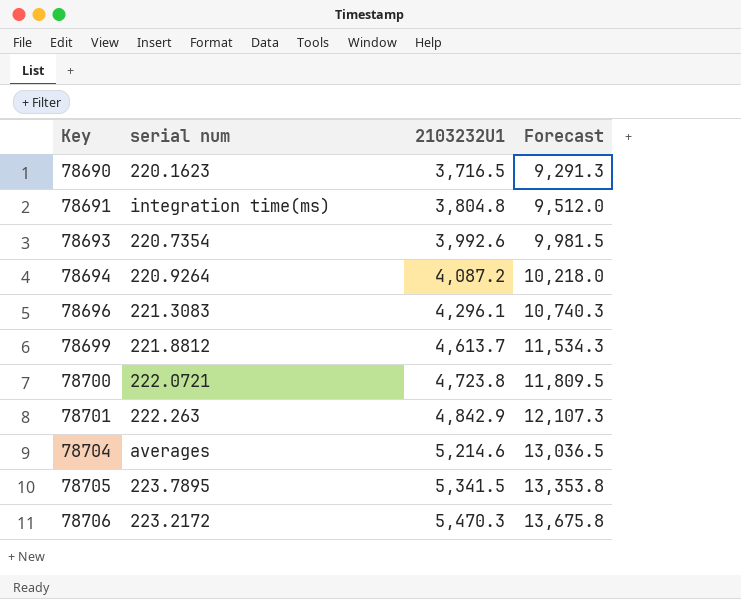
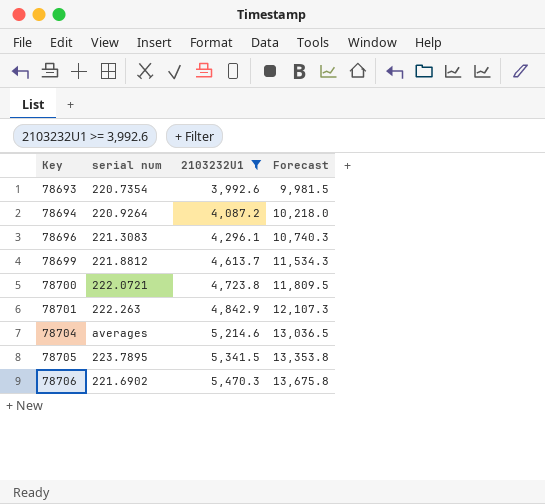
filter: none -> 2103232U1 >= 3,992.6
78706 | serial num: 223.2172 -> 221.6902

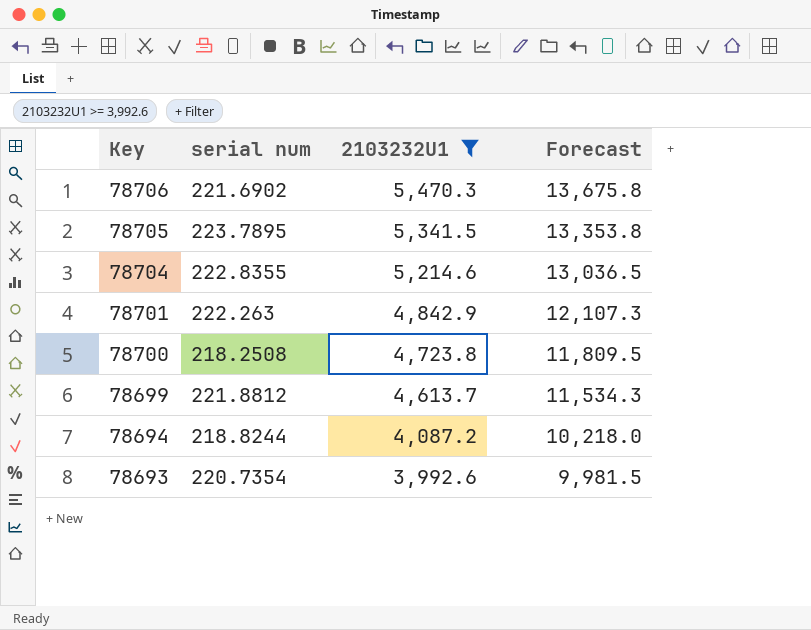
row order: Key ascending -> Key descending
row 78696: 221.3083 | 4,296.1 | 10,740.3 -> none
78704 | serial num: averages -> 222.8355
78700 | serial num: 222.0721 -> 218.2508
78694 | serial num: 220.9264 -> 218.8244

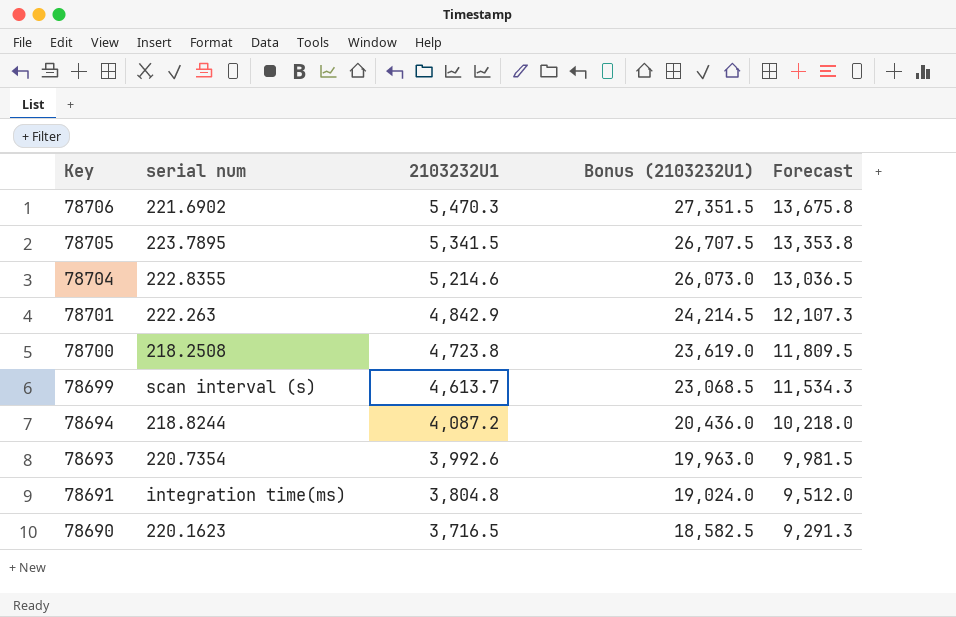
filter: 2103232U1 >= 3,992.6 -> none
column Bonus (2103232U1) | formula: none -> [2103232U1] * 5
78699 | serial num: 221.8812 -> scan interval (s)

